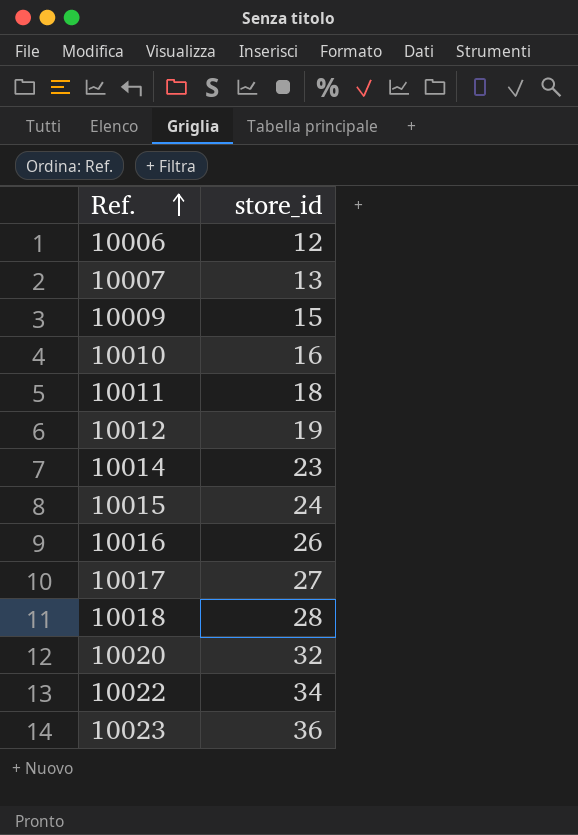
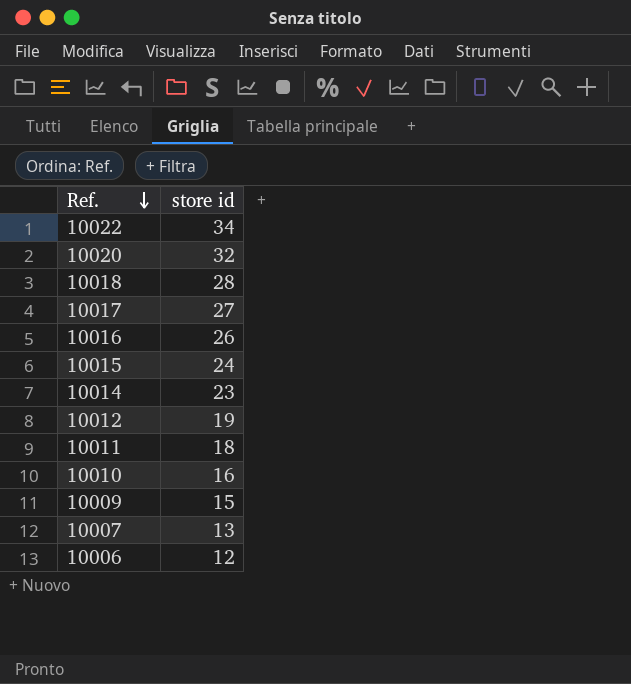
row order: Ref. ascending -> Ref. descending
column name: store_id -> store id
row 10023: 36 -> none

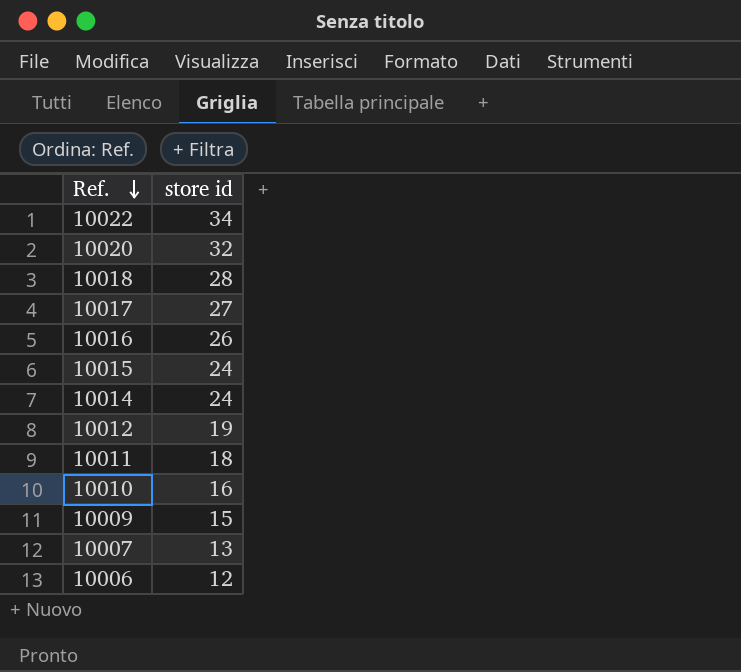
10014 | store id: 23 -> 24

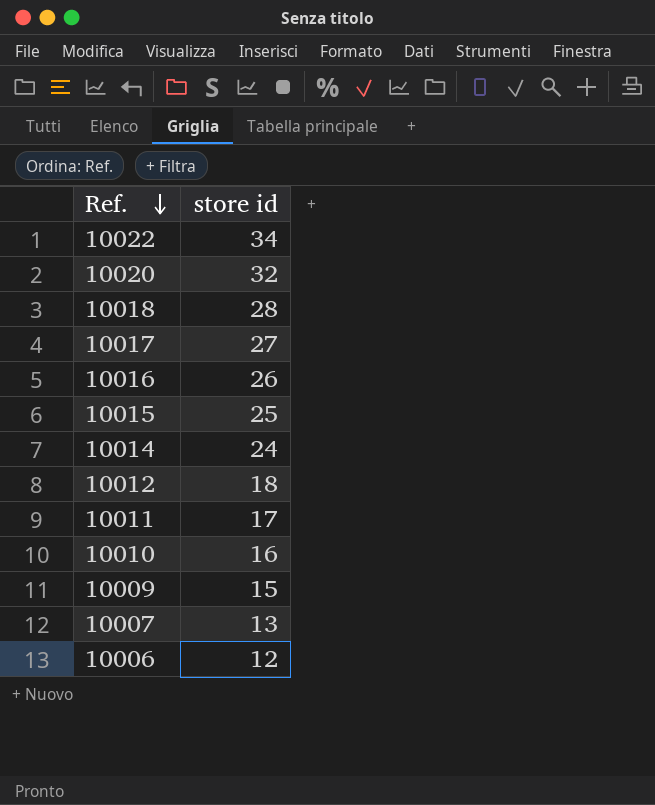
10015 | store id: 24 -> 25
10012 | store id: 19 -> 18
10011 | store id: 18 -> 17

